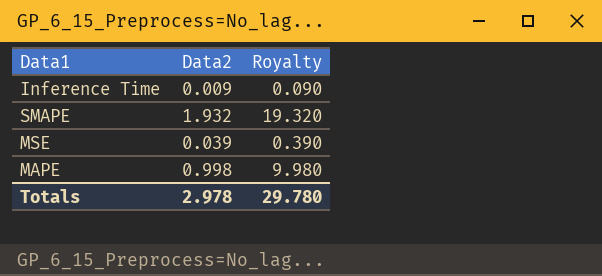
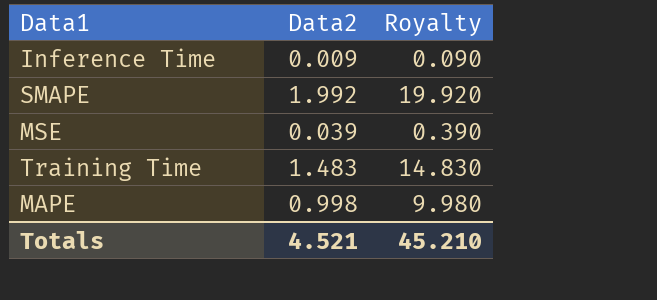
SMAPE | Data2: 1.932 -> 1.992
SMAPE | Royalty: 19.320 -> 19.920
row Training Time: none -> 1.483 | 14.830
Totals | Data2: 2.978 -> 4.521
Totals | Royalty: 29.780 -> 45.210

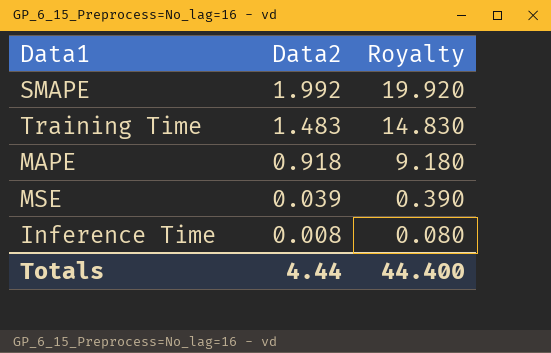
row order: none -> Data2 descending
MAPE | Data2: 0.998 -> 0.918
MAPE | Royalty: 9.980 -> 9.180
Inference Time | Data2: 0.009 -> 0.008
Inference Time | Royalty: 0.090 -> 0.080
Totals | Data2: 4.521 -> 4.44
Totals | Royalty: 45.210 -> 44.400

